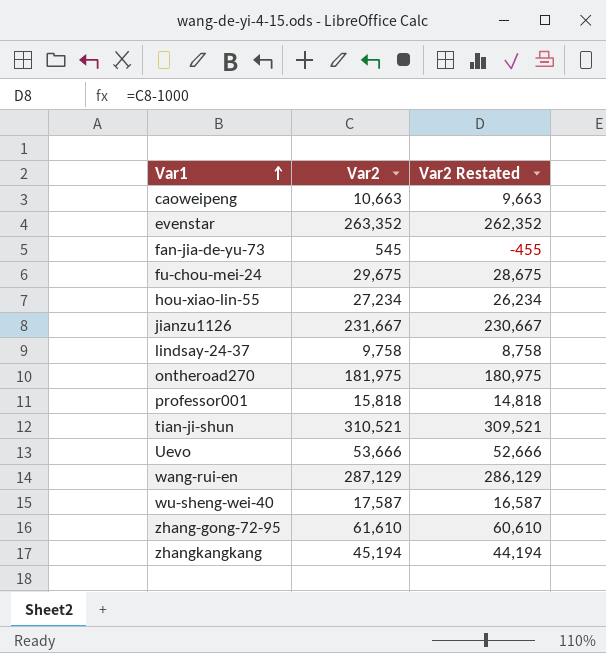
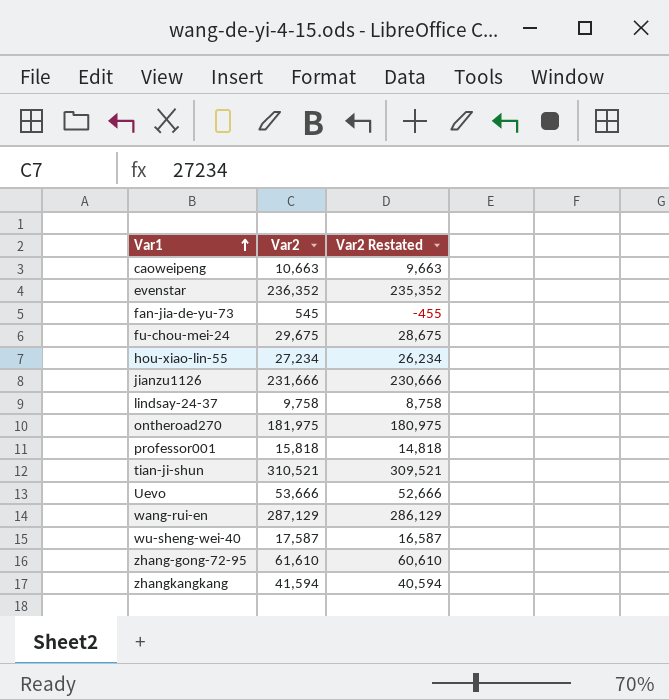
evenstar | Var2: 263,352 -> 236,352
evenstar | Var2 Restated: 262,352 -> 235,352
jianzu1126 | Var2: 231,667 -> 231,666
jianzu1126 | Var2 Restated: 230,667 -> 230,666
zhangkangkang | Var2: 45,194 -> 41,594
zhangkangkang | Var2 Restated: 44,194 -> 40,594

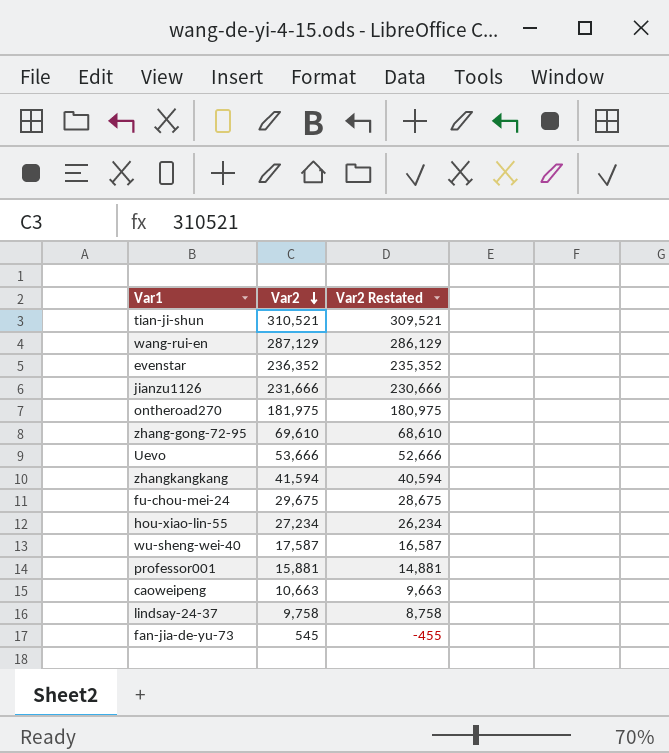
row order: Var1 ascending -> Var2 descending
zhang-gong-72-95 | Var2: 61,610 -> 69,610
zhang-gong-72-95 | Var2 Restated: 60,610 -> 68,610
professor001 | Var2: 15,818 -> 15,881
professor001 | Var2 Restated: 14,818 -> 14,881

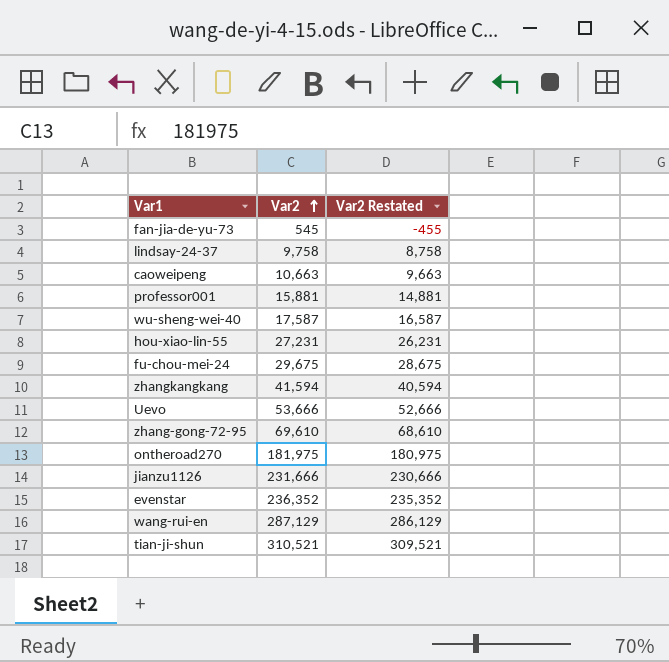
row order: Var2 descending -> Var2 ascending
hou-xiao-lin-55 | Var2: 27,234 -> 27,231
hou-xiao-lin-55 | Var2 Restated: 26,234 -> 26,231

